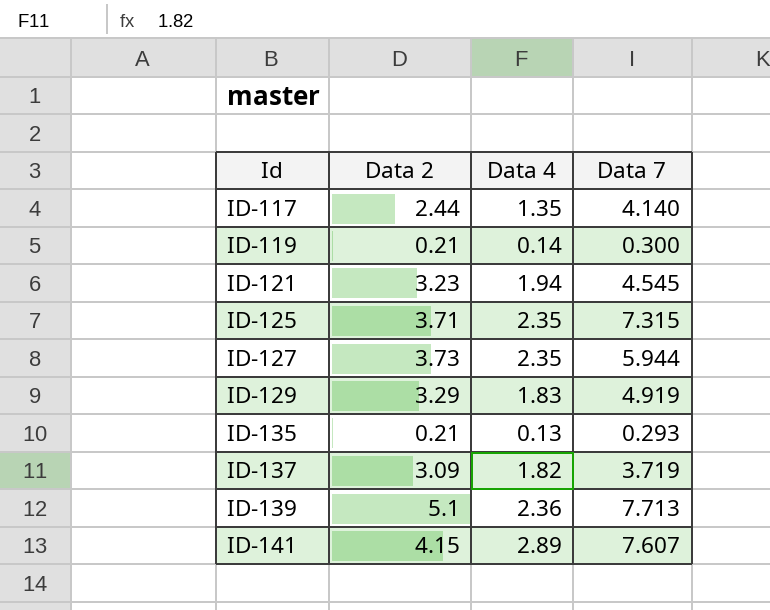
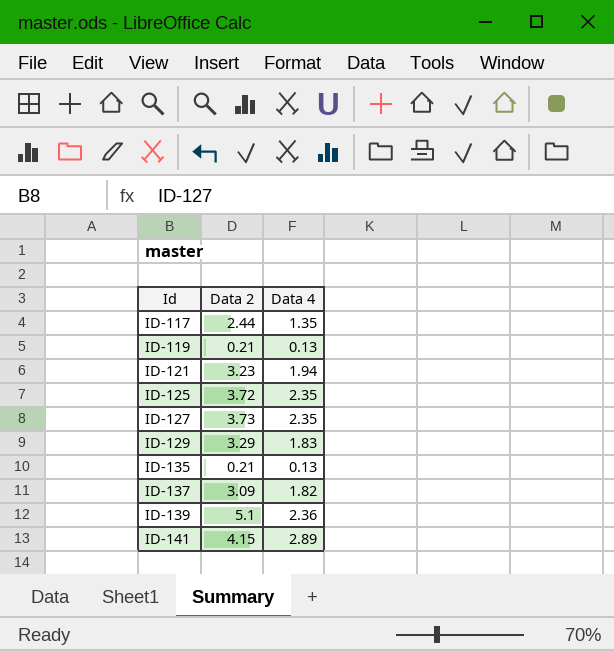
column Data 7 | position: 4 -> none
ID-119 | Data 4: 0.14 -> 0.13
ID-125 | Data 2: 3.71 -> 3.72

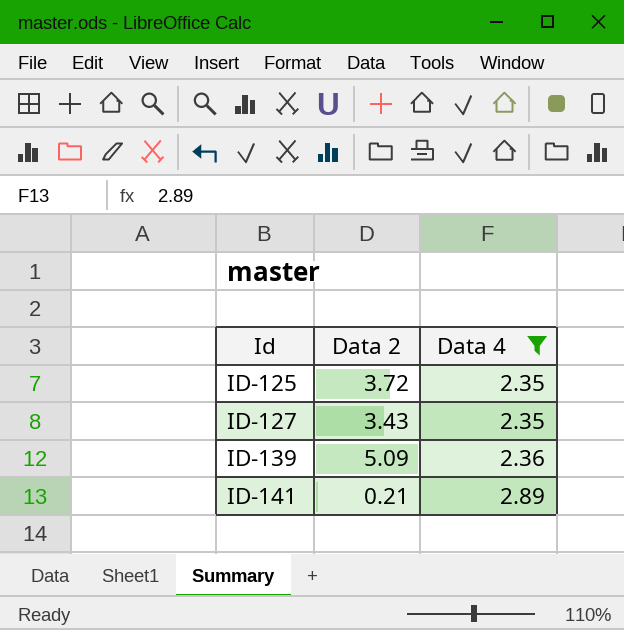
filter: none -> Data 4 >= 2.35
ID-127 | Data 2: 3.73 -> 3.43
ID-139 | Data 2: 5.1 -> 5.09
ID-141 | Data 2: 4.15 -> 0.21

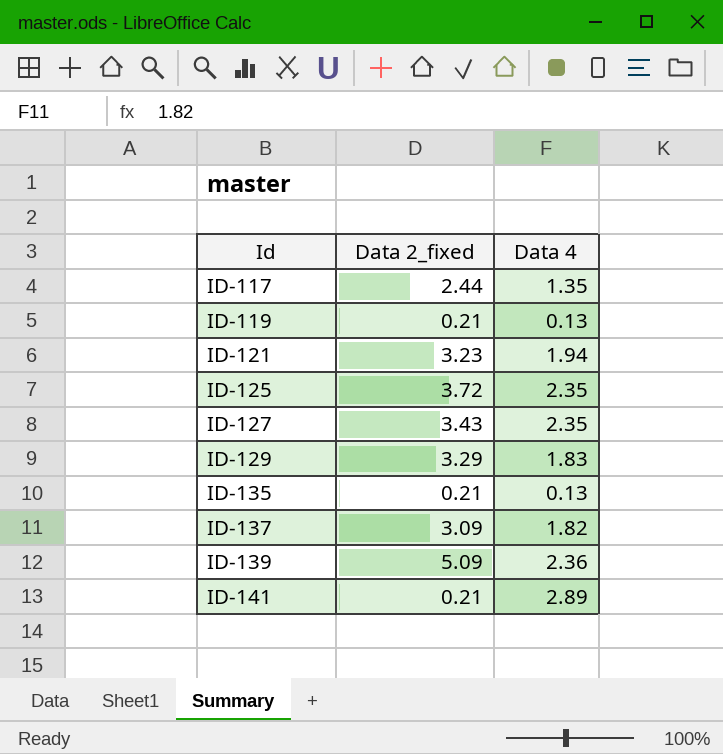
filter: Data 4 >= 2.35 -> none
column name: Data 2 -> Data 2_fixed

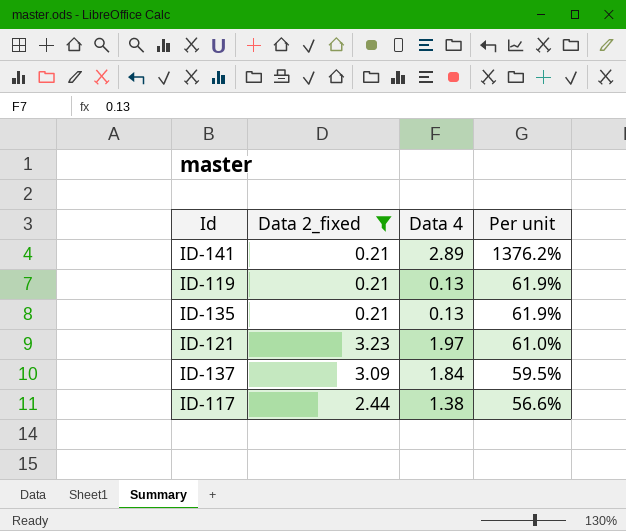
filter: none -> Data 2_fixed <= 3.23
row order: Id ascending -> Per unit descending
column Per unit | formula: none -> [Data 4] / [Data 2_fixed]
ID-121 | Data 4: 1.94 -> 1.97
ID-137 | Data 4: 1.82 -> 1.84
ID-117 | Data 4: 1.35 -> 1.38

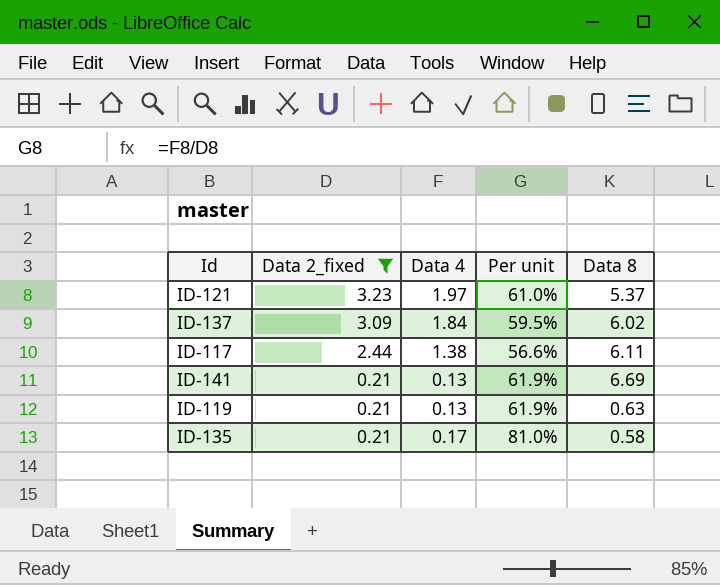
row order: Per unit descending -> Data 2_fixed descending
column Data 8 | position: none -> 5
ID-141 | Data 4: 2.89 -> 0.13
ID-141 | Per unit: 1376.2% -> 61.9%
ID-135 | Data 4: 0.13 -> 0.17
ID-135 | Per unit: 61.9% -> 81.0%

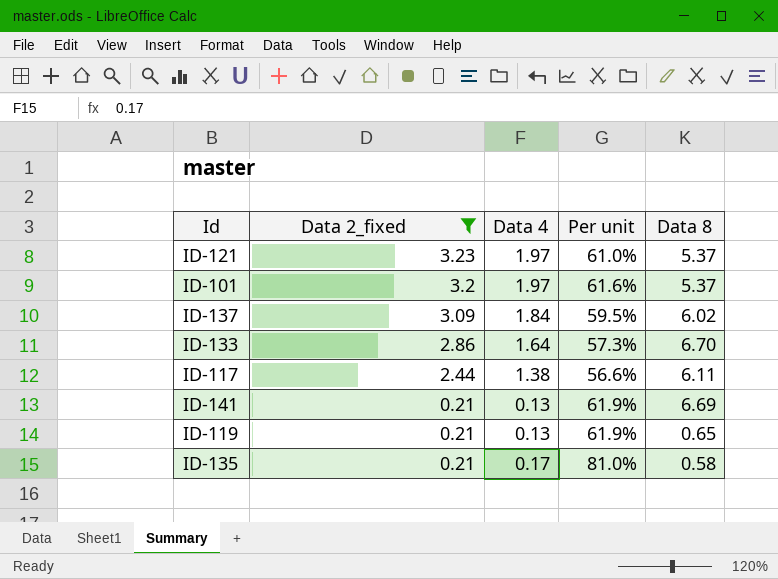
row ID-101: none -> 3.2 | 1.97 | 61.6% | 5.37
row ID-133: none -> 2.86 | 1.64 | 57.3% | 6.70
ID-119 | Data 8: 0.63 -> 0.65

